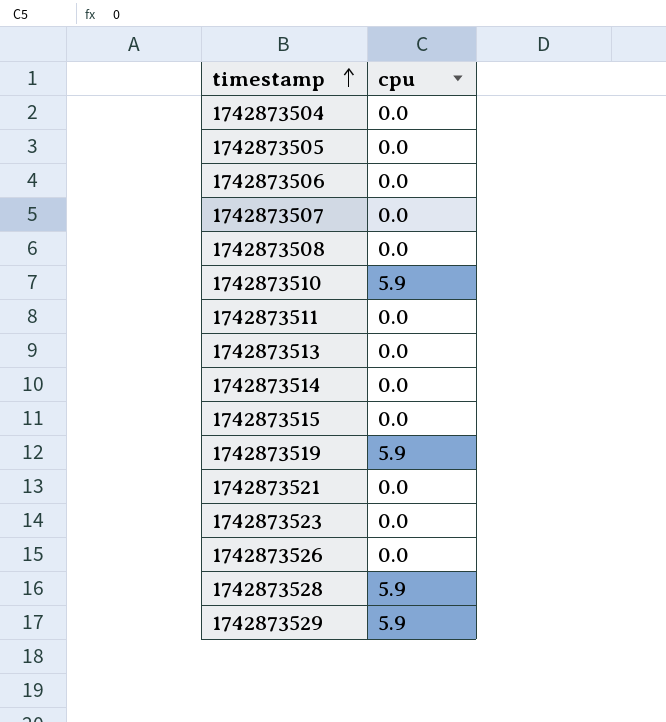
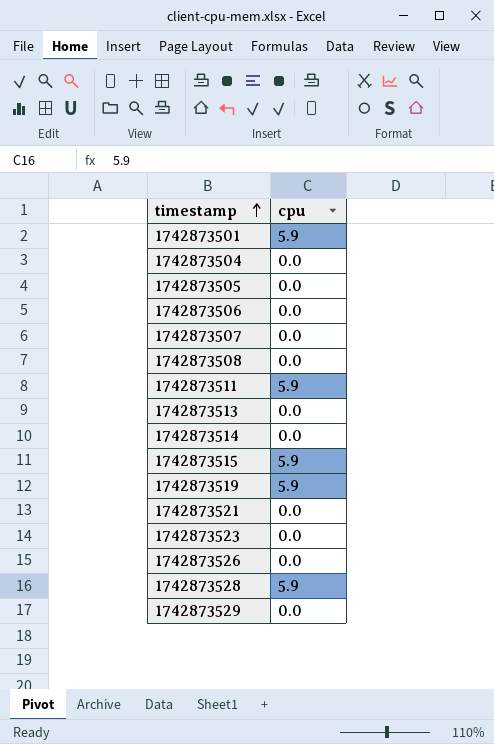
row 1742873510: 5.9 -> none
row 1742873501: none -> 5.9
1742873511 | cpu: 0.0 -> 5.9
1742873515 | cpu: 0.0 -> 5.9
1742873529 | cpu: 5.9 -> 0.0

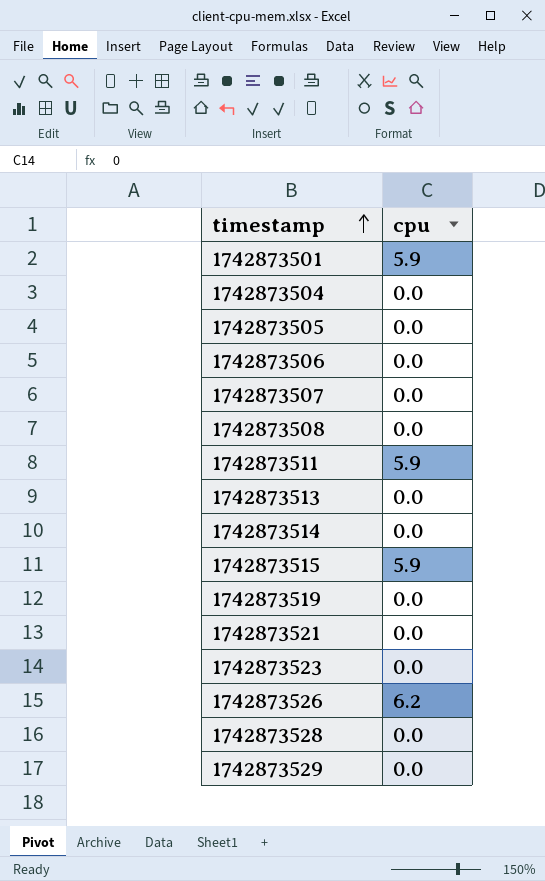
1742873519 | cpu: 5.9 -> 0.0
1742873526 | cpu: 0.0 -> 6.2
1742873528 | cpu: 5.9 -> 0.0

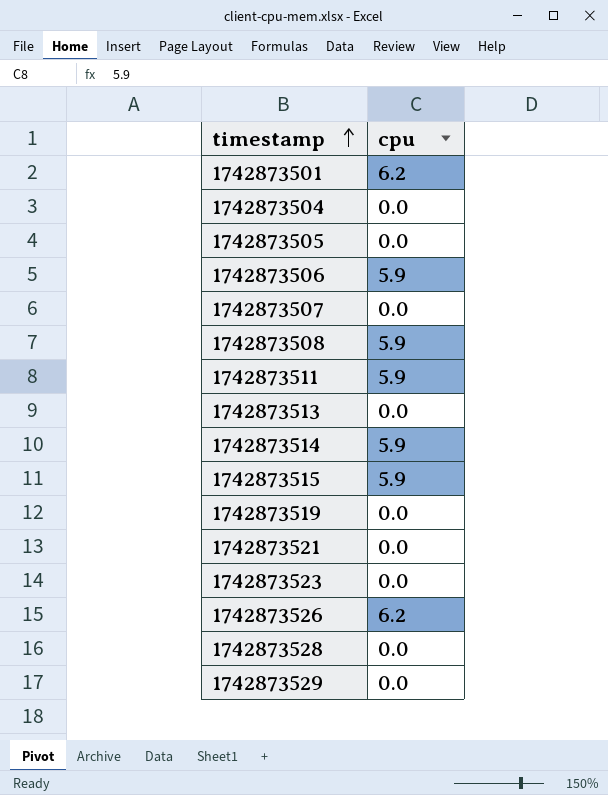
1742873501 | cpu: 5.9 -> 6.2
1742873506 | cpu: 0.0 -> 5.9
1742873508 | cpu: 0.0 -> 5.9
1742873514 | cpu: 0.0 -> 5.9

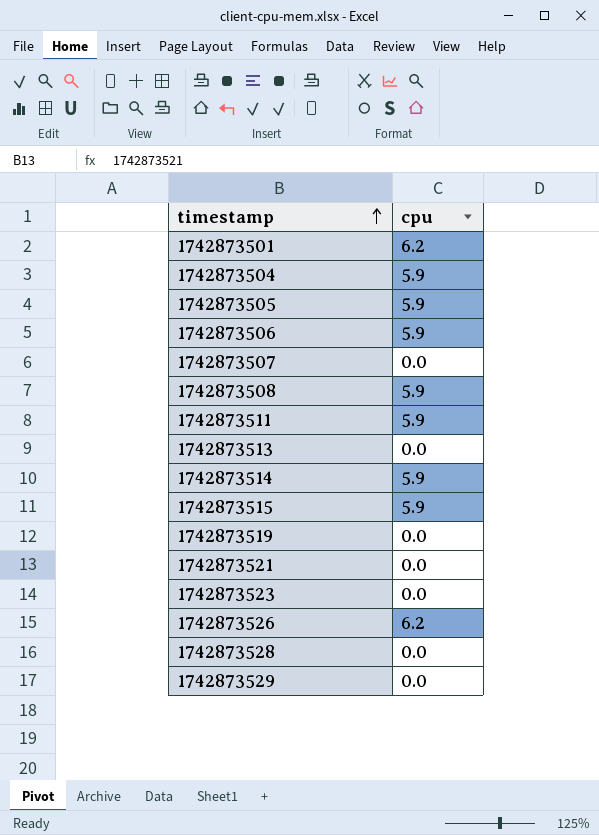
1742873504 | cpu: 0.0 -> 5.9
1742873505 | cpu: 0.0 -> 5.9

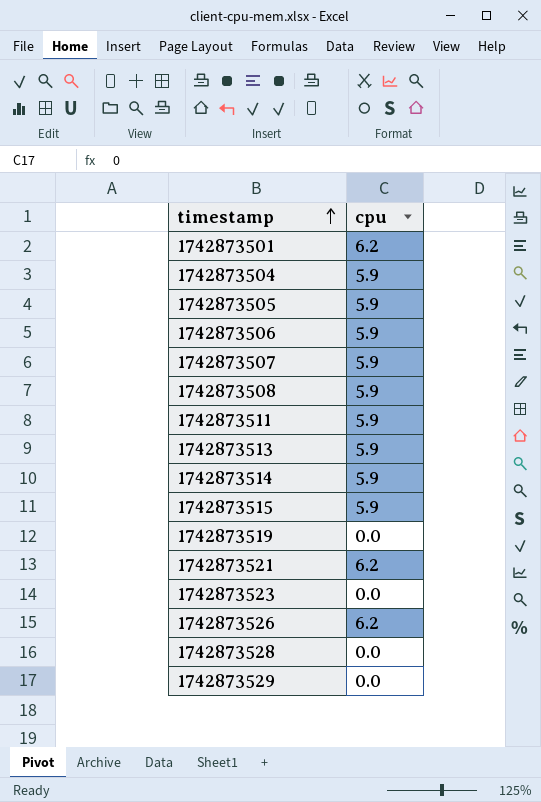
1742873507 | cpu: 0.0 -> 5.9
1742873513 | cpu: 0.0 -> 5.9
1742873521 | cpu: 0.0 -> 6.2

